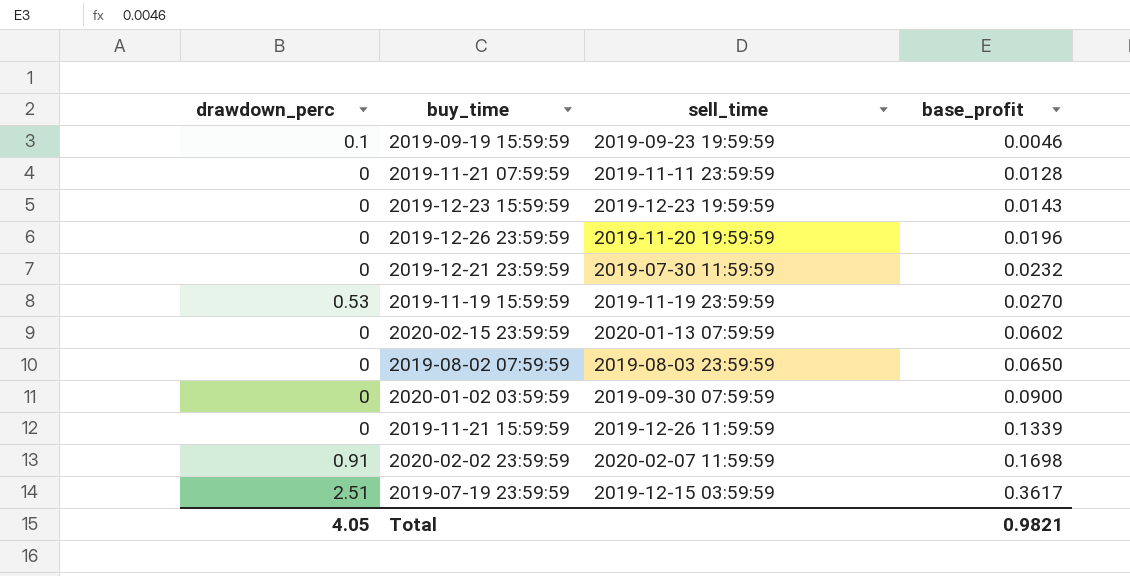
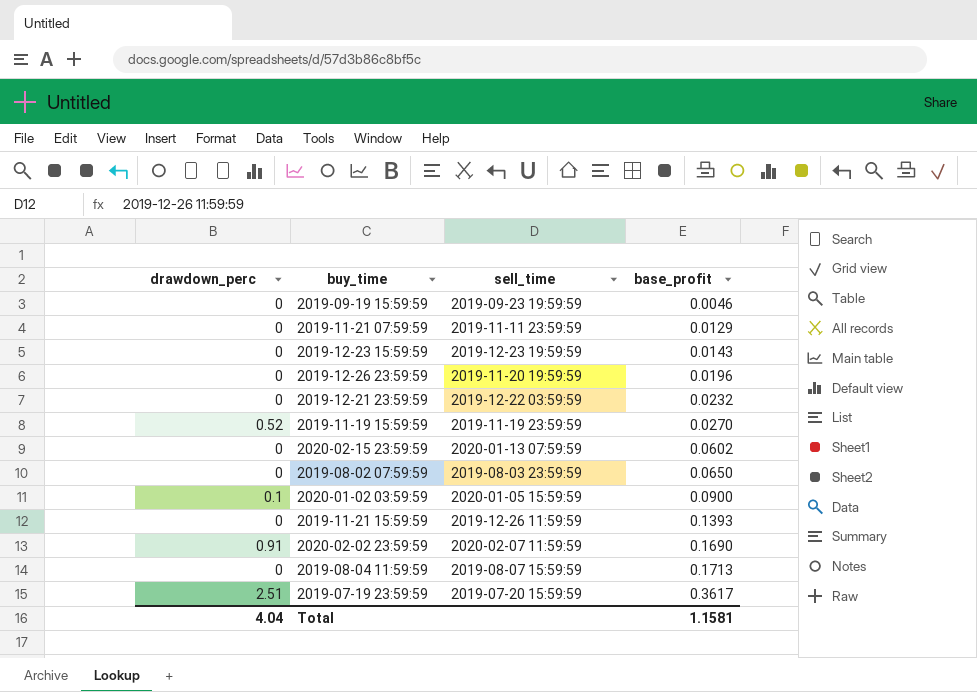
2019-09-19 15:59:59 | drawdown_perc: 0.1 -> 0
2019-11-21 07:59:59 | base_profit: 0.0128 -> 0.0129
2019-12-21 23:59:59 | sell_time: 2019-07-30 11:59:59 -> 2019-12-22 03:59:59
2019-11-19 15:59:59 | drawdown_perc: 0.53 -> 0.52
2020-01-02 03:59:59 | drawdown_perc: 0 -> 0.1
2020-01-02 03:59:59 | sell_time: 2019-09-30 07:59:59 -> 2020-01-05 15:59:59
2019-11-21 15:59:59 | base_profit: 0.1339 -> 0.1393
2020-02-02 23:59:59 | base_profit: 0.1698 -> 0.1690
row 2019-08-04 11:59:59: none -> 0 | 2019-08-07 15:59:59 | 0.1713
2019-07-19 23:59:59 | sell_time: 2019-12-15 03:59:59 -> 2019-07-20 15:59:59
Total | drawdown_perc: 4.05 -> 4.04
Total | base_profit: 0.9821 -> 1.1581

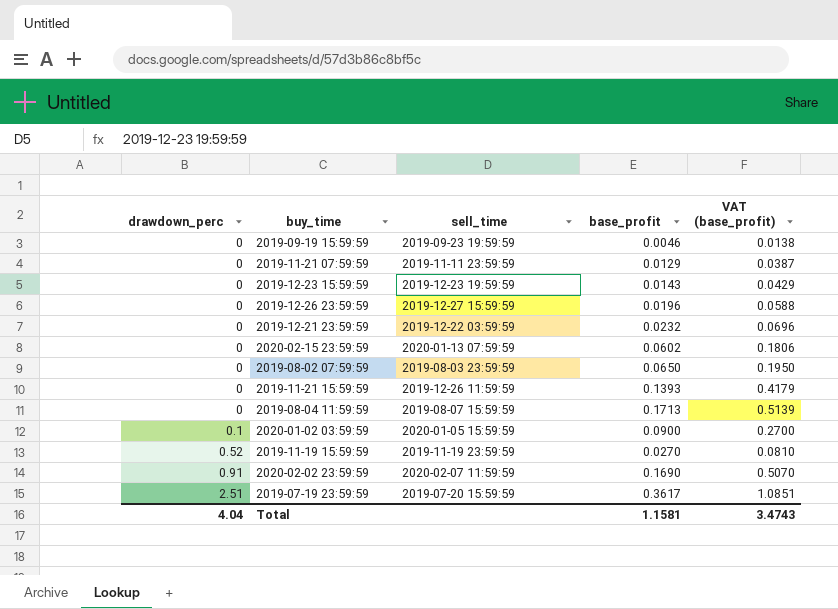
row order: base_profit ascending -> drawdown_perc ascending
column VAT (base_profit) | formula: none -> [base_profit] * 3
2019-12-26 23:59:59 | sell_time: 2019-11-20 19:59:59 -> 2019-12-27 15:59:59

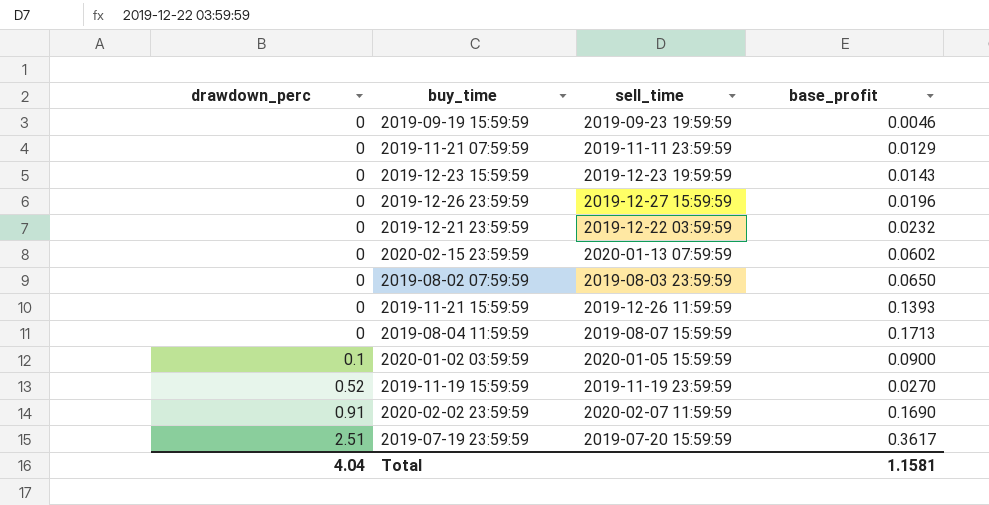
column VAT (base_profit) | formula: [base_profit] * 3 -> none

